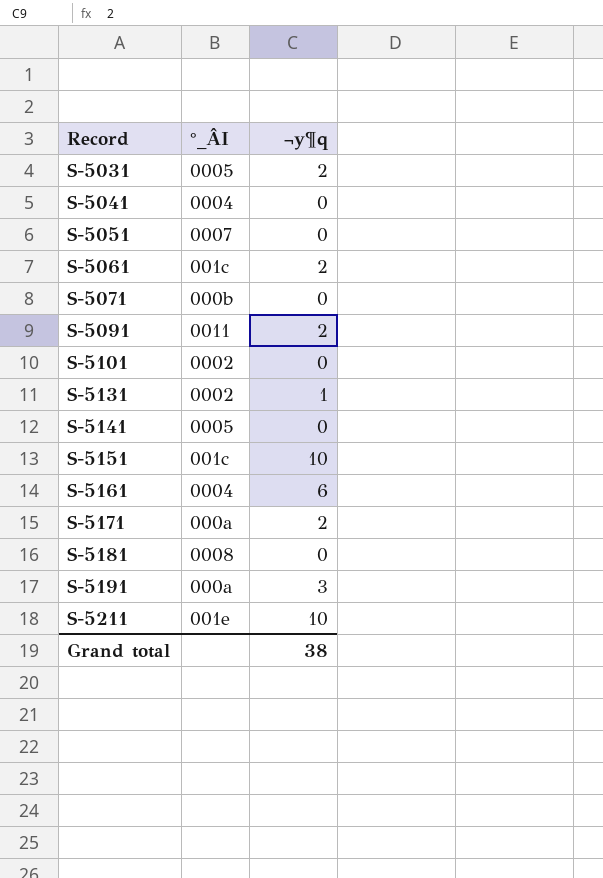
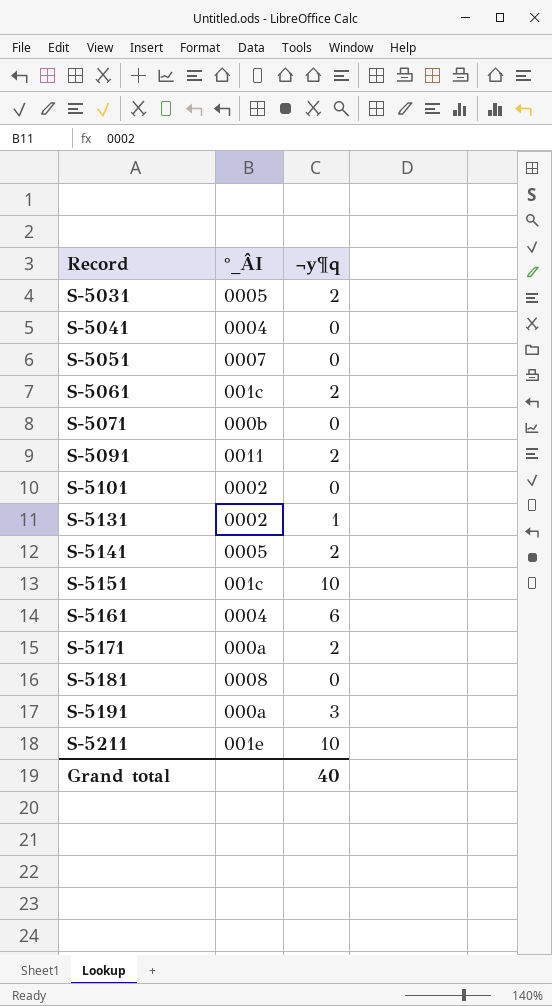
S-5141 | ¬y¶q: 0 -> 2
Grand total | ¬y¶q: 38 -> 40

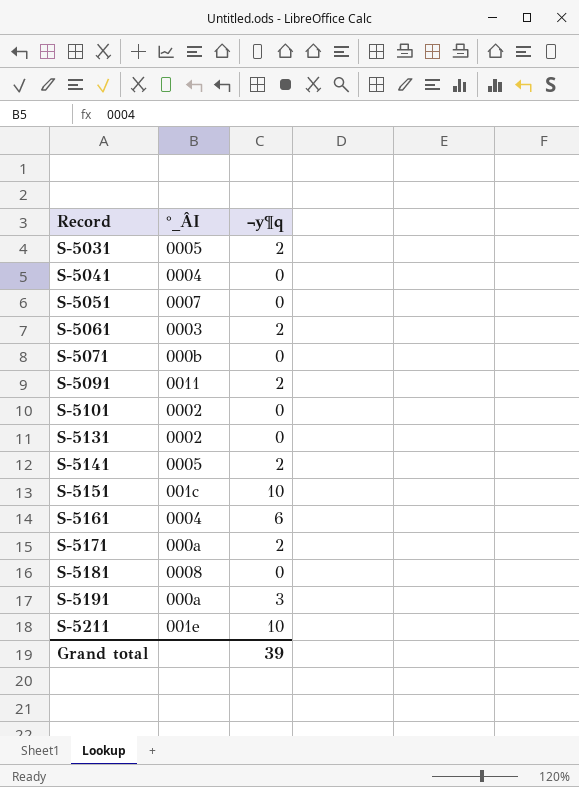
S-5061 | °_ÂI: 001c -> 0003
S-5131 | ¬y¶q: 1 -> 0
Grand total | ¬y¶q: 40 -> 39

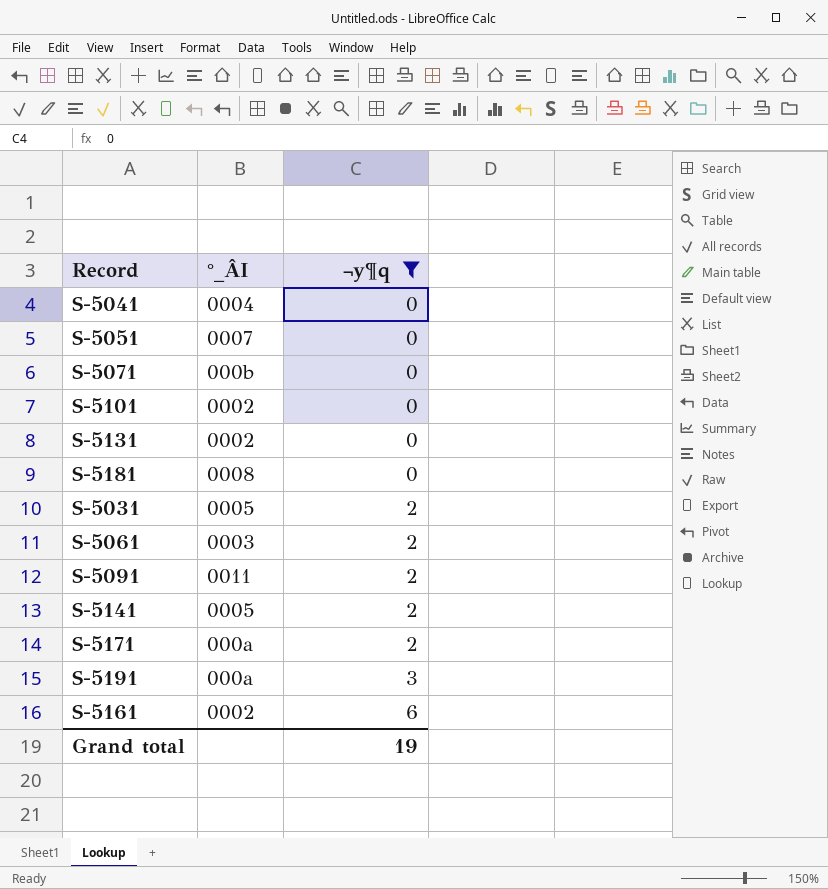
filter: none -> ¬y¶q != 10
row order: Record ascending -> ¬y¶q ascending
S-5161 | °_ÂI: 0004 -> 0002
Grand total | ¬y¶q: 39 -> 19

